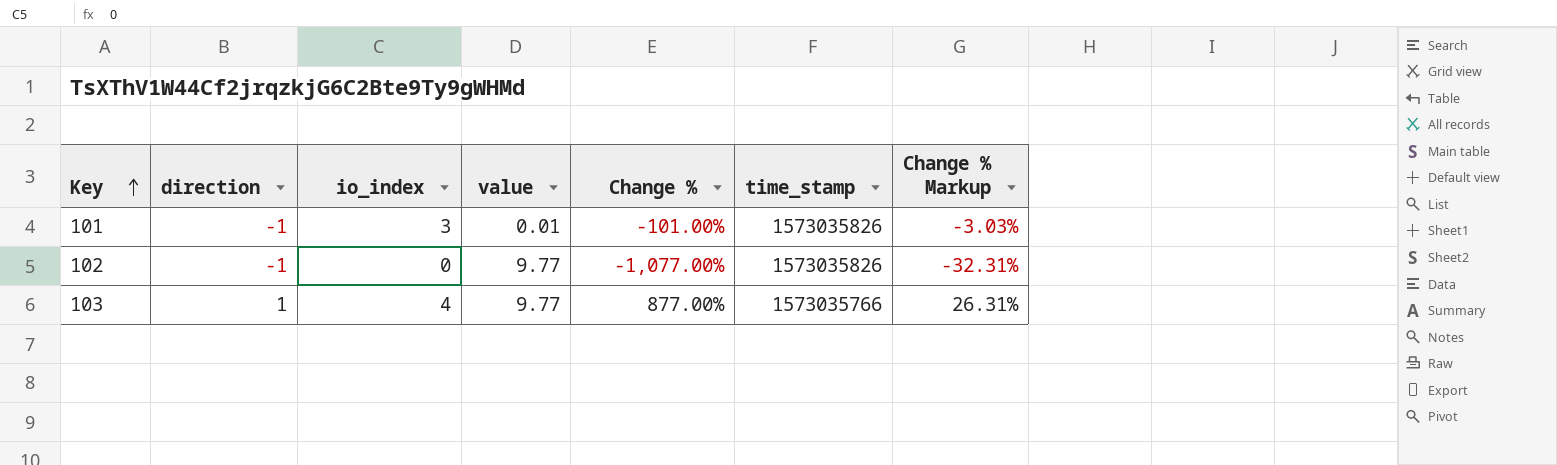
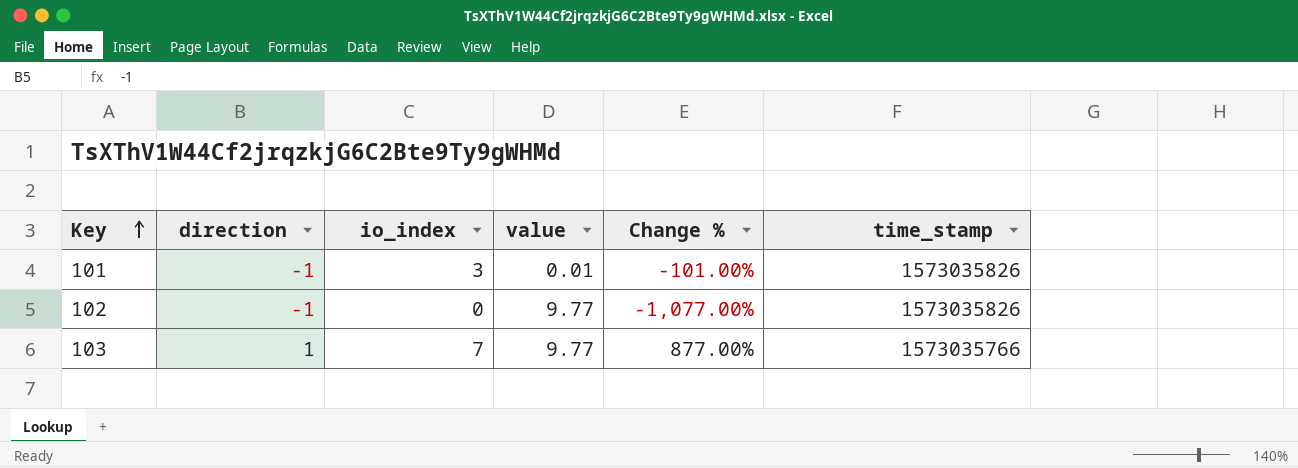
column Change % Markup | formula: [Change %] * 0.03 -> none
103 | io_index: 4 -> 7

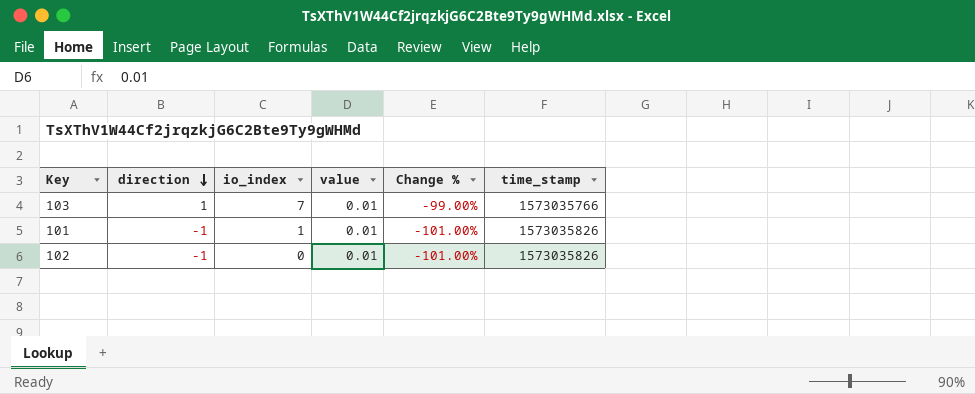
row order: Key ascending -> direction descending
103 | value: 9.77 -> 0.01
103 | Change %: 877.00% -> -99.00%
101 | io_index: 3 -> 1
102 | value: 9.77 -> 0.01
102 | Change %: -1,077.00% -> -101.00%

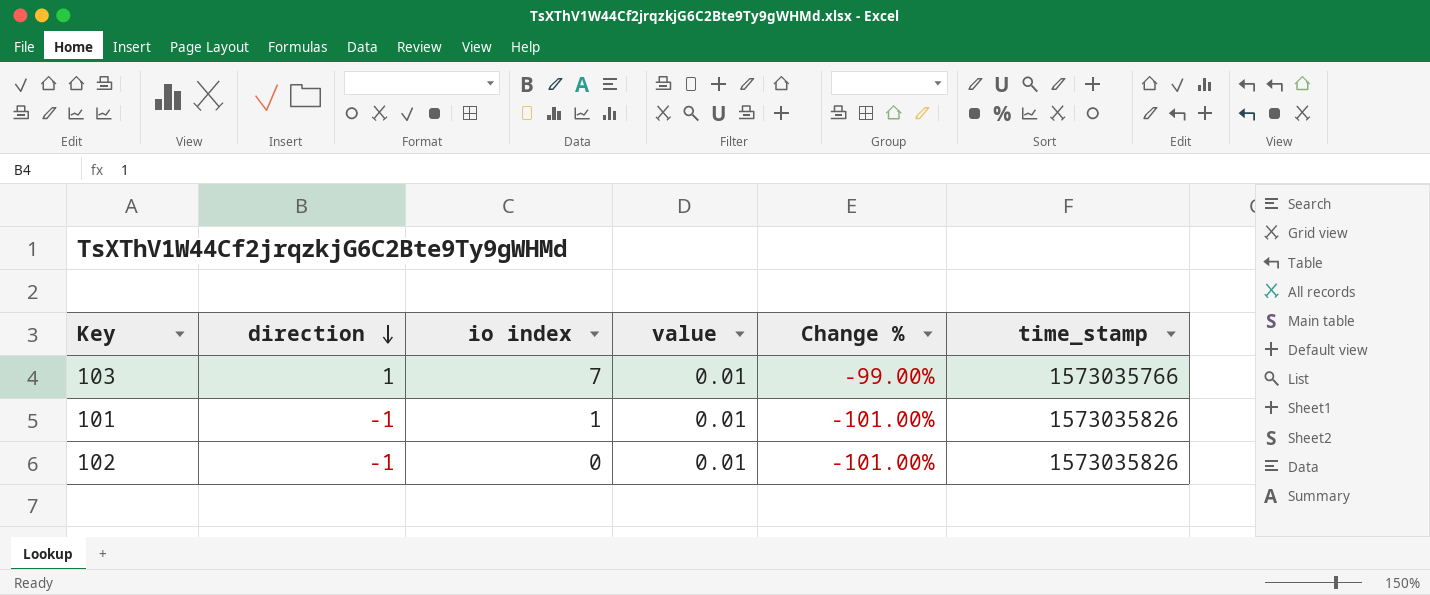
column name: io_index -> io index

